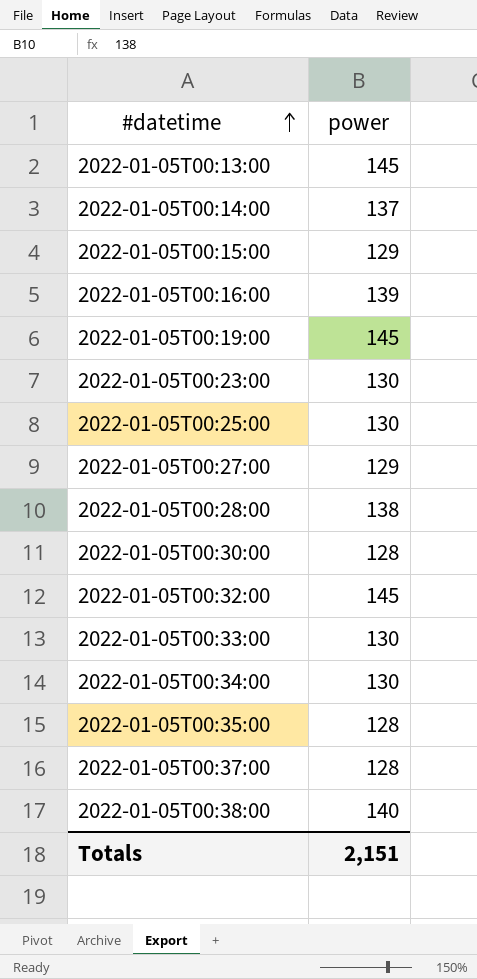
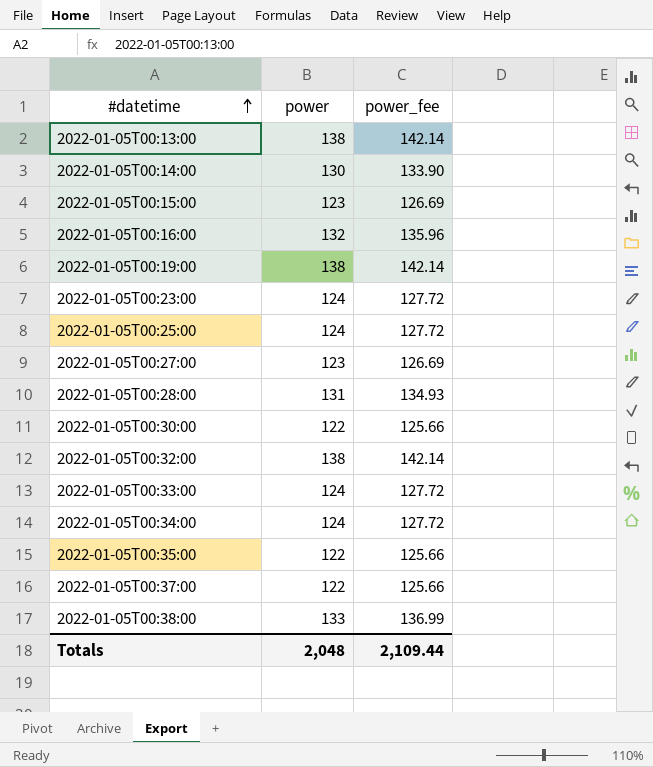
column power_fee | formula: none -> [power] * 1.03
2022-01-05T00:13:00 | power: 145 -> 138
2022-01-05T00:14:00 | power: 137 -> 130
2022-01-05T00:15:00 | power: 129 -> 123
2022-01-05T00:16:00 | power: 139 -> 132
2022-01-05T00:19:00 | power: 145 -> 138
2022-01-05T00:23:00 | power: 130 -> 124
2022-01-05T00:25:00 | power: 130 -> 124
2022-01-05T00:27:00 | power: 129 -> 123
2022-01-05T00:28:00 | power: 138 -> 131
2022-01-05T00:30:00 | power: 128 -> 122
2022-01-05T00:32:00 | power: 145 -> 138
2022-01-05T00:33:00 | power: 130 -> 124
2022-01-05T00:34:00 | power: 130 -> 124
2022-01-05T00:35:00 | power: 128 -> 122
2022-01-05T00:37:00 | power: 128 -> 122
2022-01-05T00:38:00 | power: 140 -> 133
Totals | power: 2,151 -> 2,048

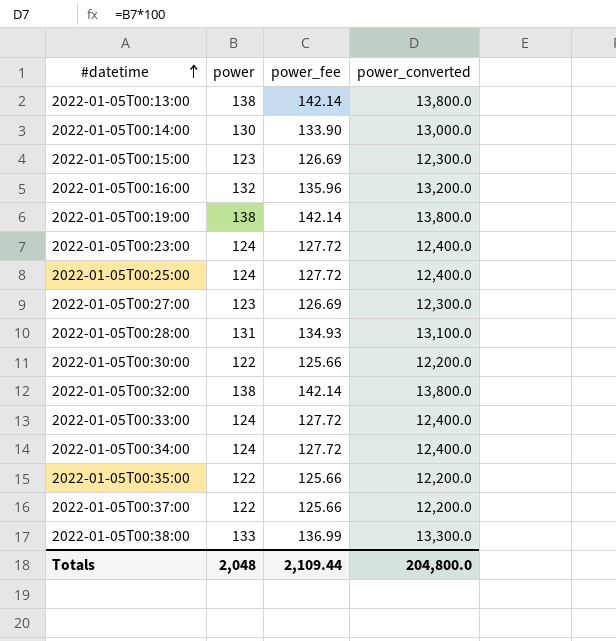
column power_converted | formula: none -> [power] * 100

